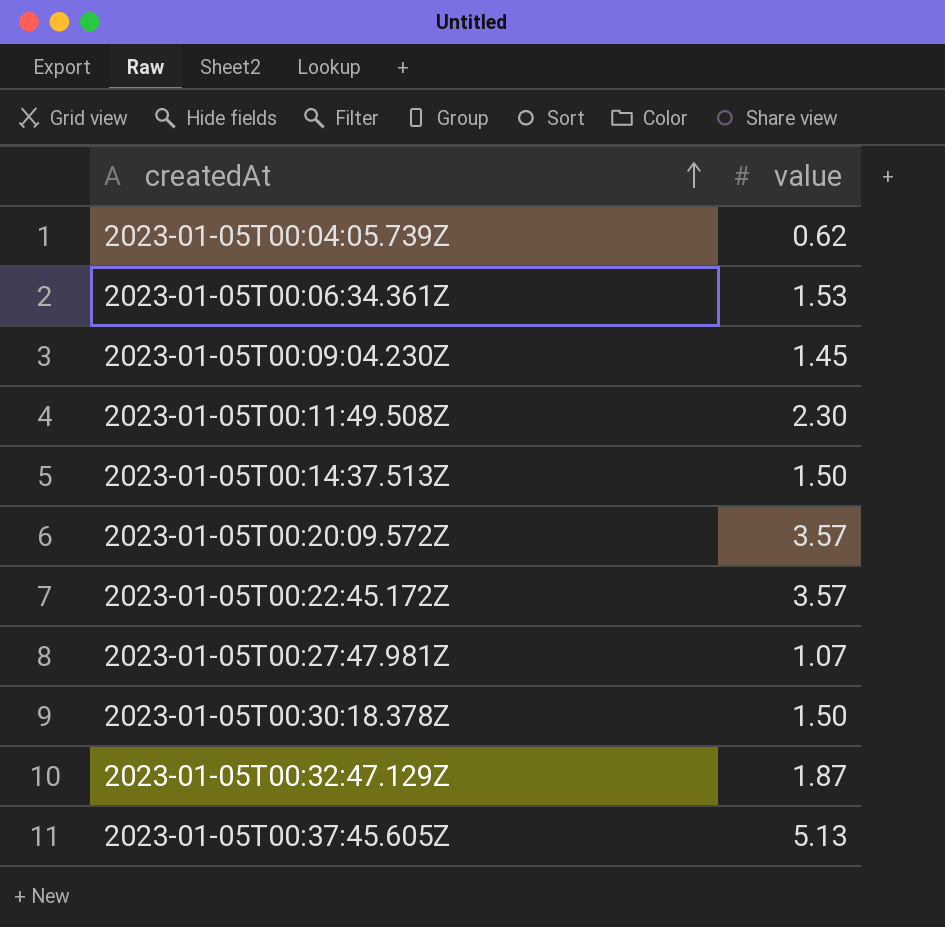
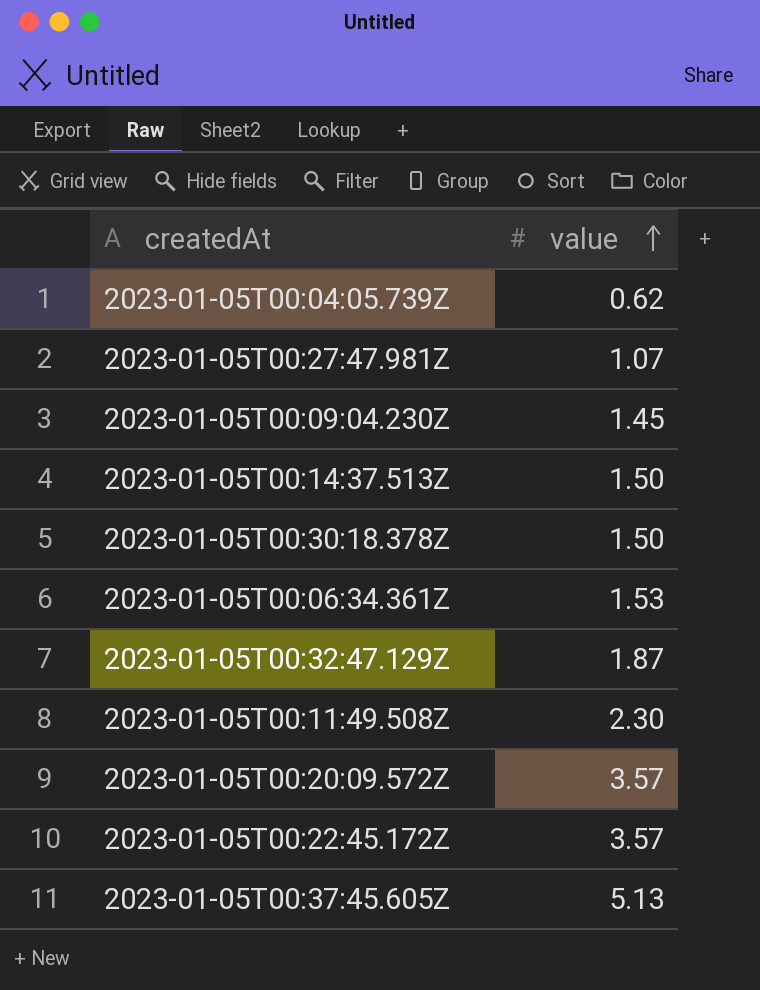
row order: createdAt ascending -> value ascending

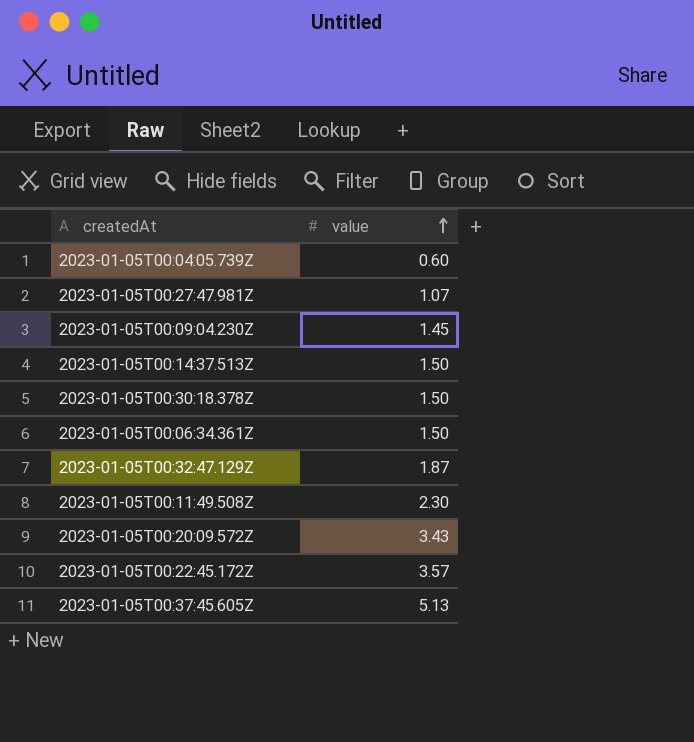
2023-01-05T00:04:05.739Z | value: 0.62 -> 0.60
2023-01-05T00:06:34.361Z | value: 1.53 -> 1.50
2023-01-05T00:20:09.572Z | value: 3.57 -> 3.43

